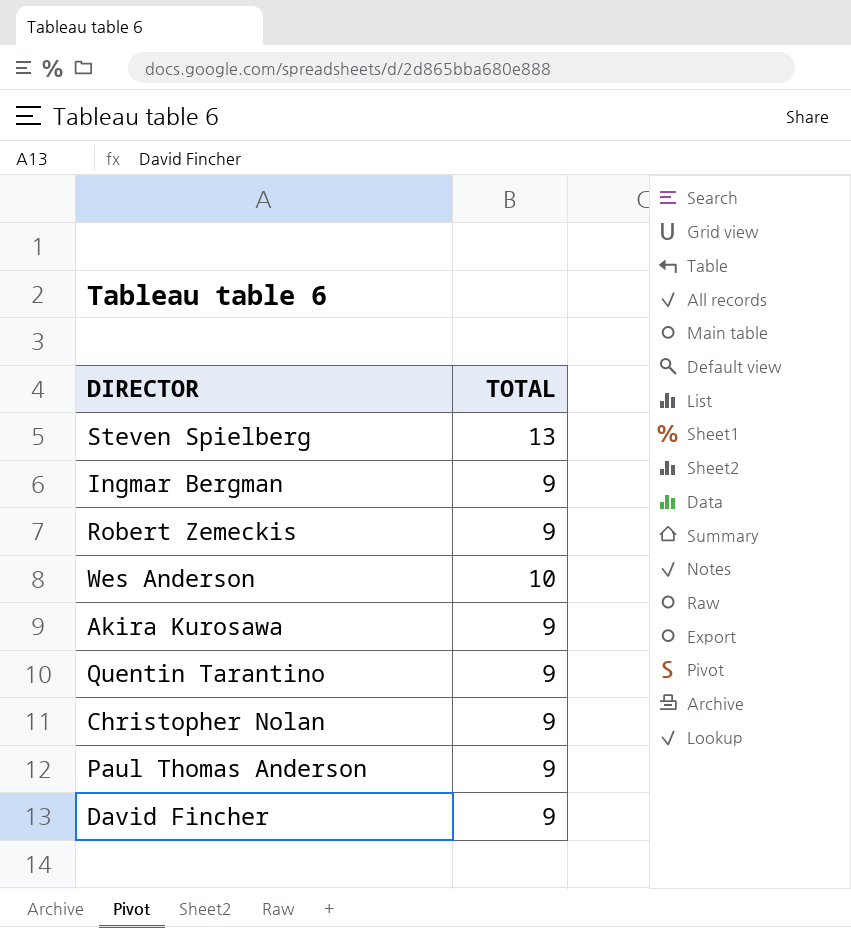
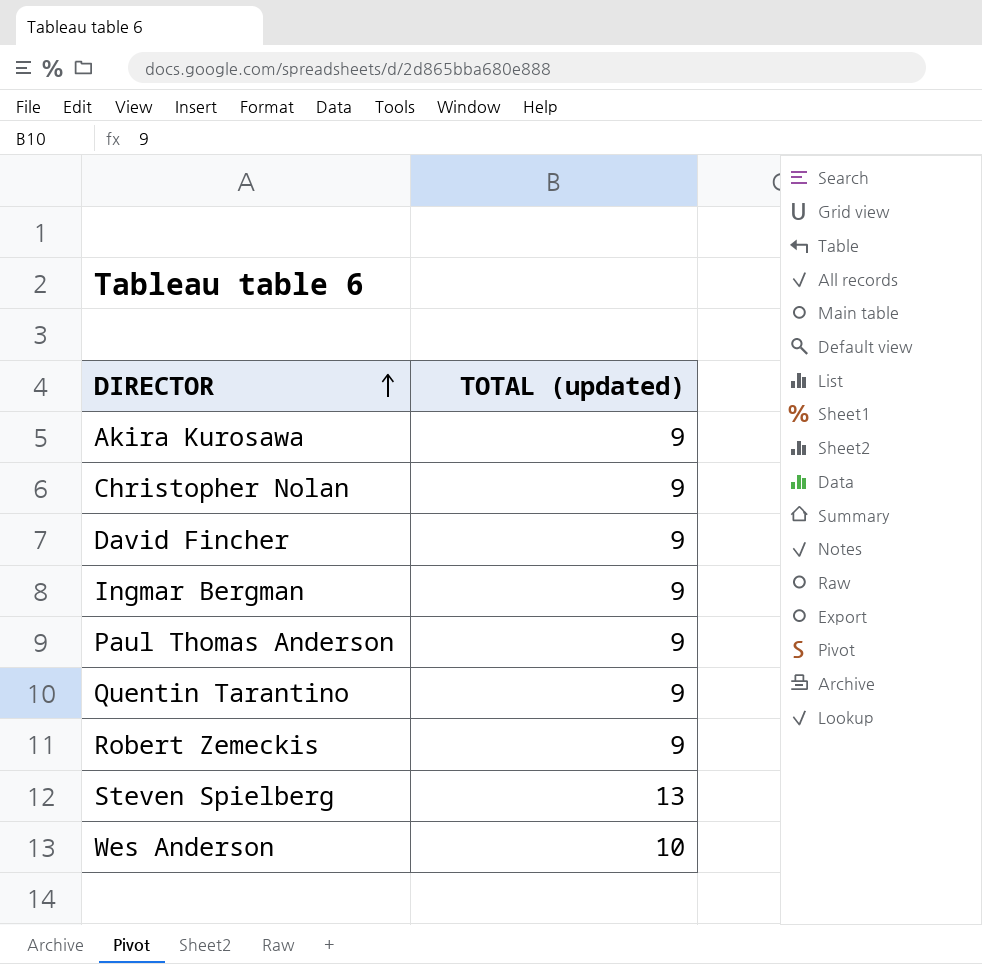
row order: none -> DIRECTOR ascending
column name: TOTAL -> TOTAL (updated)

